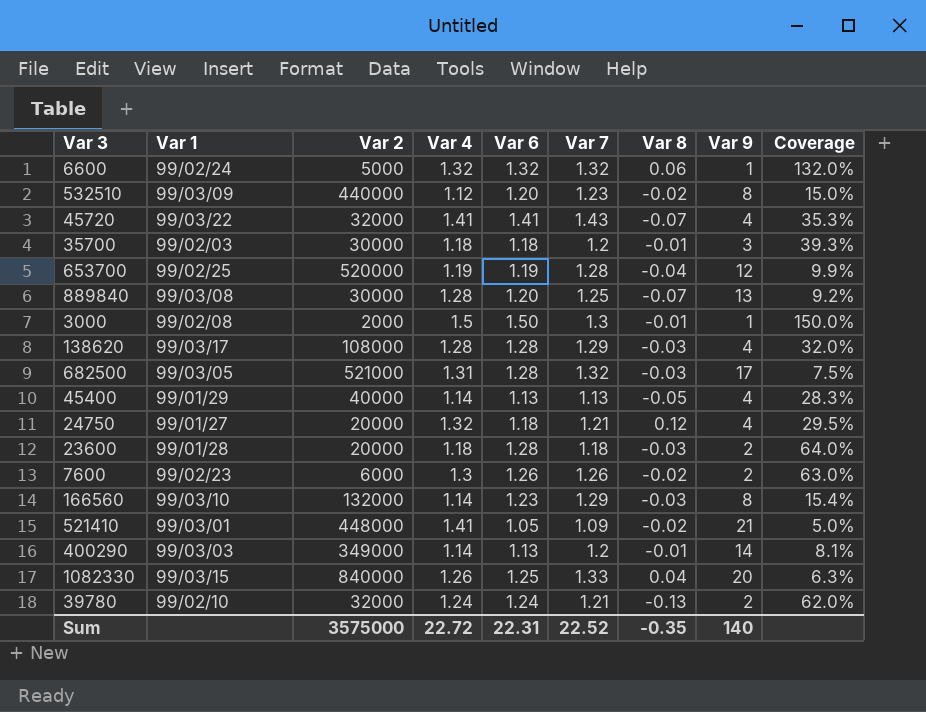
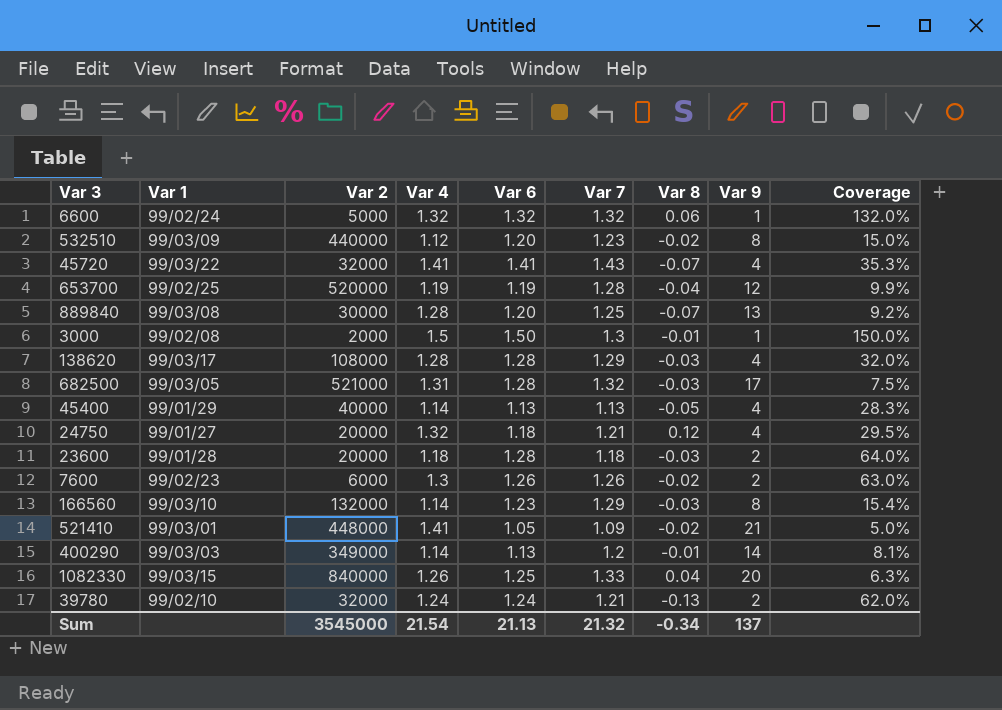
row 35700: 99/02/03 | 30000 | 1.18 | 1.18 | 1.2 | -0.01 | 3 | 39.3% -> none
Sum | Var 2: 3575000 -> 3545000
Sum | Var 4: 22.72 -> 21.54
Sum | Var 6: 22.31 -> 21.13
Sum | Var 7: 22.52 -> 21.32
Sum | Var 8: -0.35 -> -0.34
Sum | Var 9: 140 -> 137

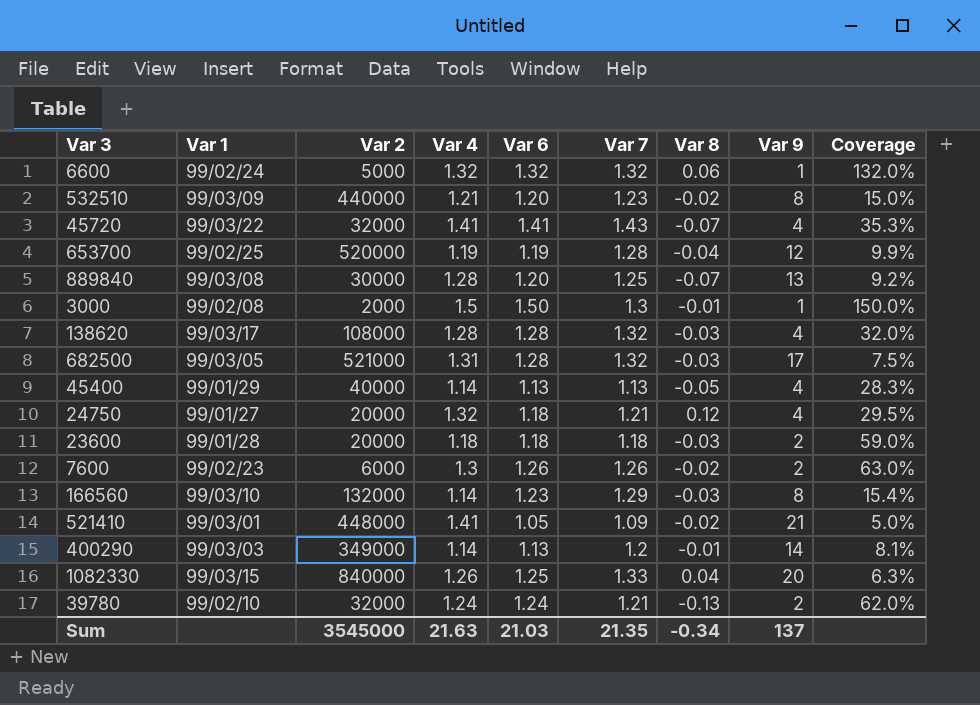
532510 | Var 4: 1.12 -> 1.21
138620 | Var 7: 1.29 -> 1.32
23600 | Var 6: 1.28 -> 1.18
23600 | Coverage: 64.0% -> 59.0%
Sum | Var 4: 21.54 -> 21.63
Sum | Var 6: 21.13 -> 21.03
Sum | Var 7: 21.32 -> 21.35

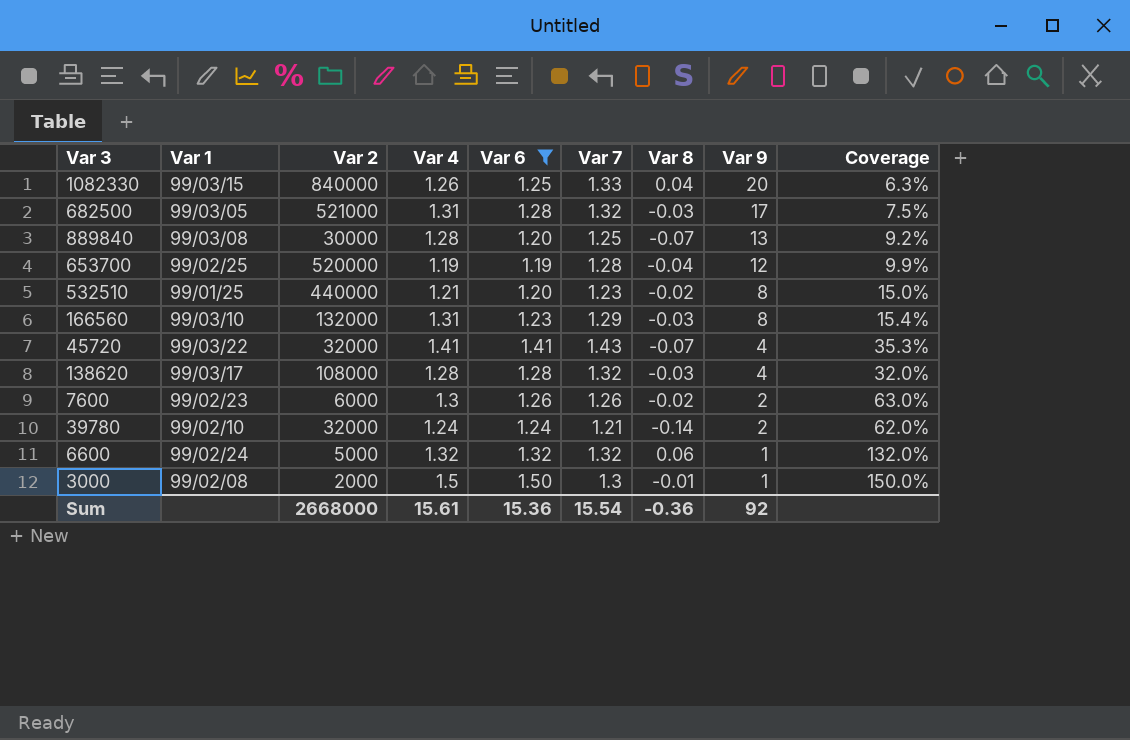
filter: none -> Var 6 >= 1.19
row order: none -> Var 9 descending
532510 | Var 1: 99/03/09 -> 99/01/25
166560 | Var 4: 1.14 -> 1.31
39780 | Var 8: -0.13 -> -0.14
Sum | Var 2: 3545000 -> 2668000
Sum | Var 4: 21.63 -> 15.61
Sum | Var 6: 21.03 -> 15.36
Sum | Var 7: 21.35 -> 15.54
Sum | Var 8: -0.34 -> -0.36
Sum | Var 9: 137 -> 92

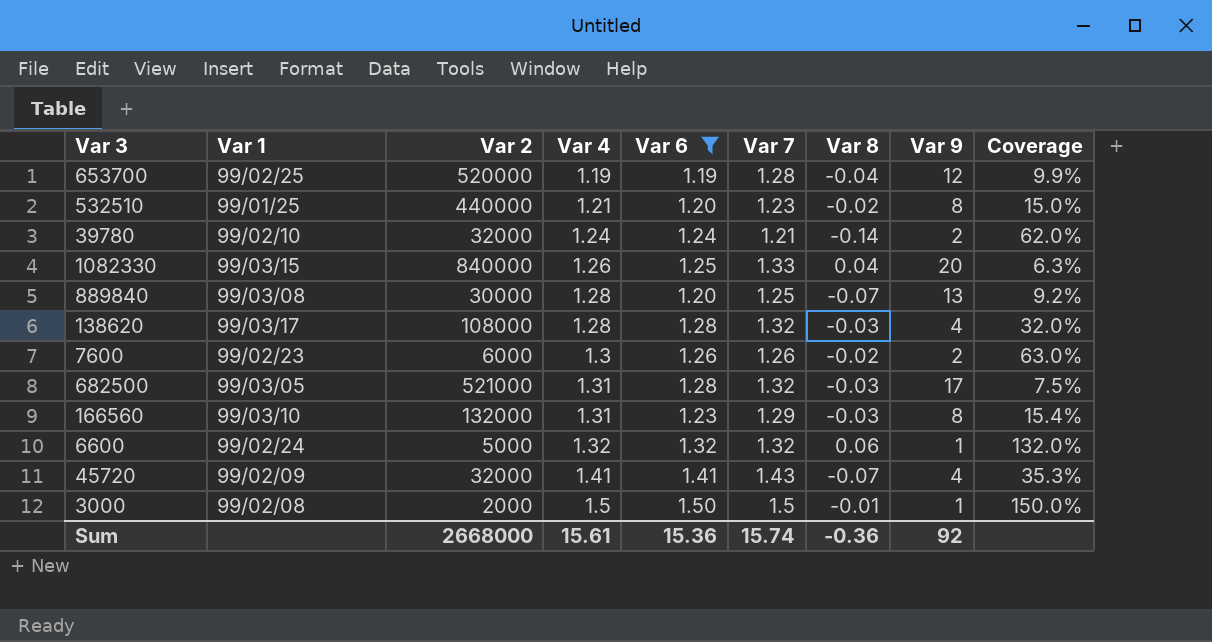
row order: Var 9 descending -> Var 4 ascending
45720 | Var 1: 99/03/22 -> 99/02/09
3000 | Var 7: 1.3 -> 1.5
Sum | Var 7: 15.54 -> 15.74

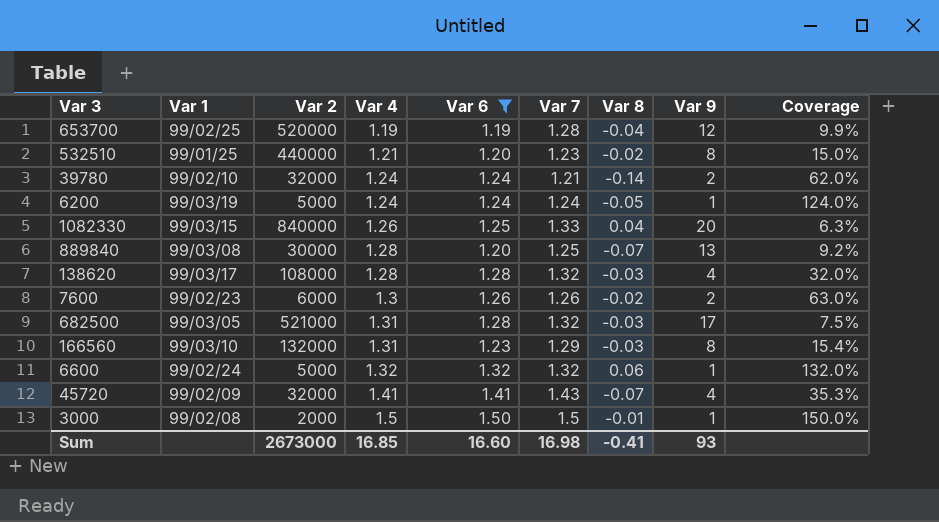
row 6200: none -> 99/03/19 | 5000 | 1.24 | 1.24 | 1.24 | -0.05 | 1 | 124.0%
Sum | Var 2: 2668000 -> 2673000
Sum | Var 4: 15.61 -> 16.85
Sum | Var 6: 15.36 -> 16.60
Sum | Var 7: 15.74 -> 16.98
Sum | Var 8: -0.36 -> -0.41
Sum | Var 9: 92 -> 93

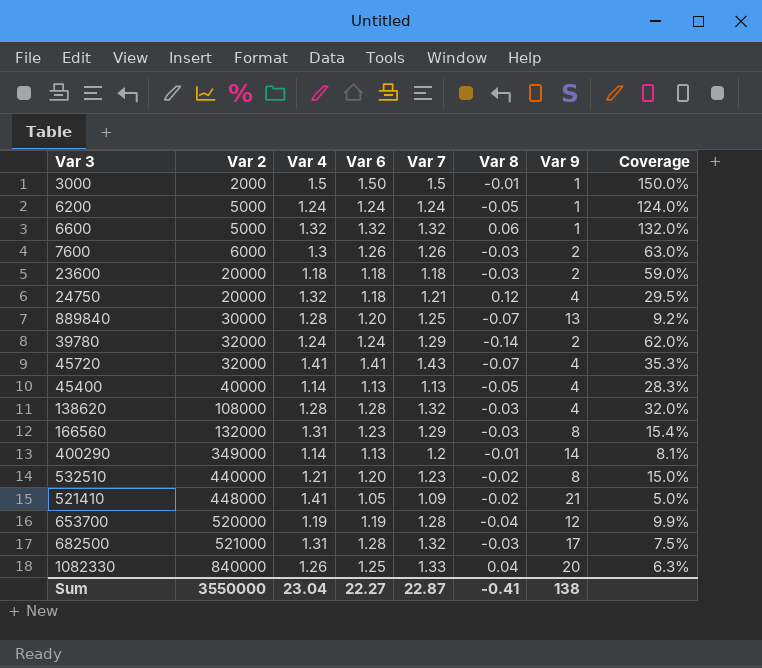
filter: Var 6 >= 1.19 -> none
row order: Var 4 ascending -> Var 2 ascending
column Var 1 | position: 2 -> none
7600 | Var 8: -0.02 -> -0.03
39780 | Var 7: 1.21 -> 1.29
Sum | Var 2: 2673000 -> 3550000
Sum | Var 4: 16.85 -> 23.04
Sum | Var 6: 16.60 -> 22.27
Sum | Var 7: 16.98 -> 22.87
Sum | Var 9: 93 -> 138

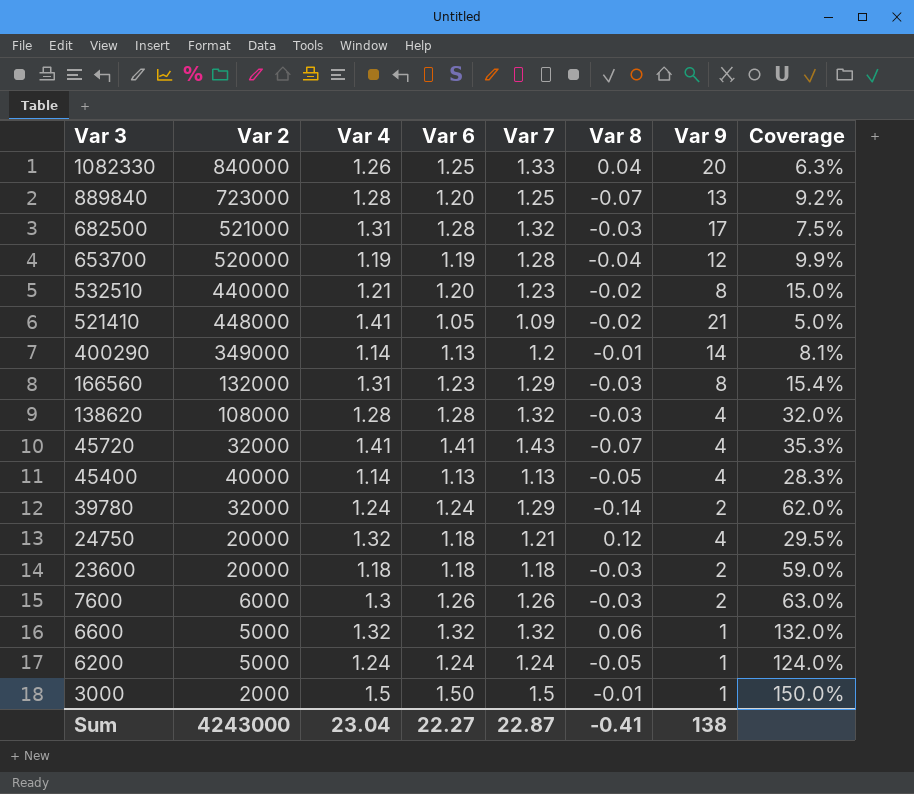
row order: Var 2 ascending -> Var 3 descending
889840 | Var 2: 30000 -> 723000
Sum | Var 2: 3550000 -> 4243000

